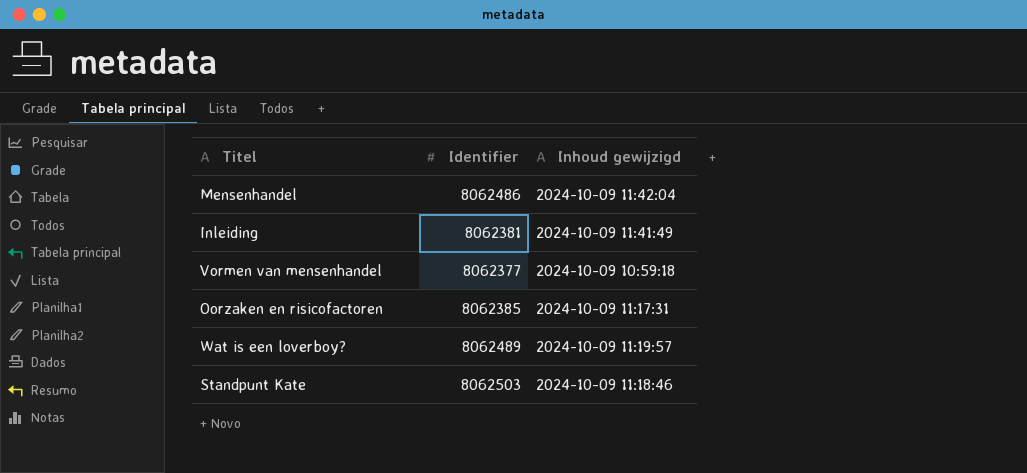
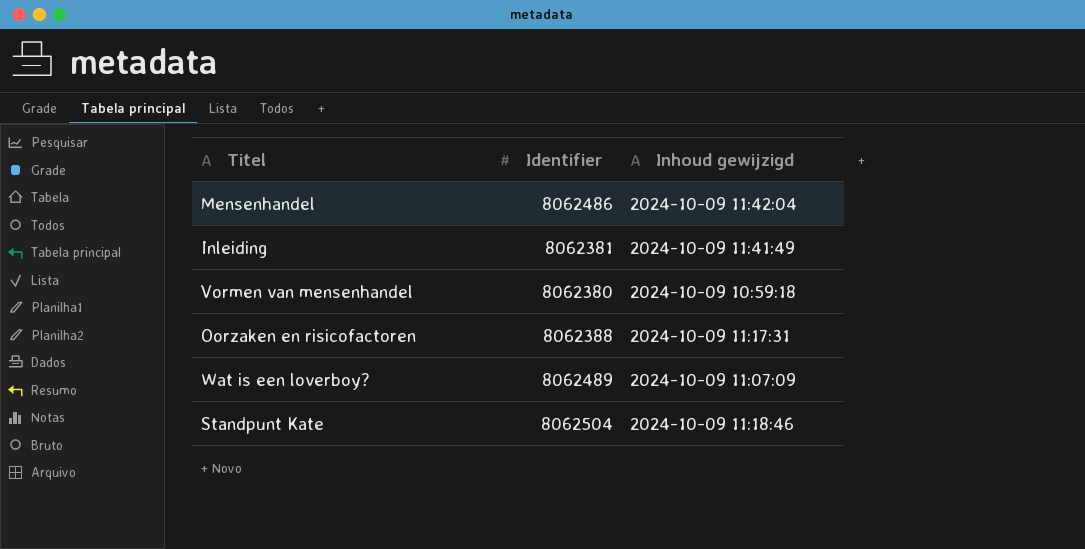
Vormen van mensenhandel | Identifier: 8062377 -> 8062380
Oorzaken en risicofactoren | Identifier: 8062385 -> 8062388
Wat is een loverboy? | Inhoud gewijzigd: 2024-10-09 11:19:57 -> 2024-10-09 11:07:09
Standpunt Kate | Identifier: 8062503 -> 8062504

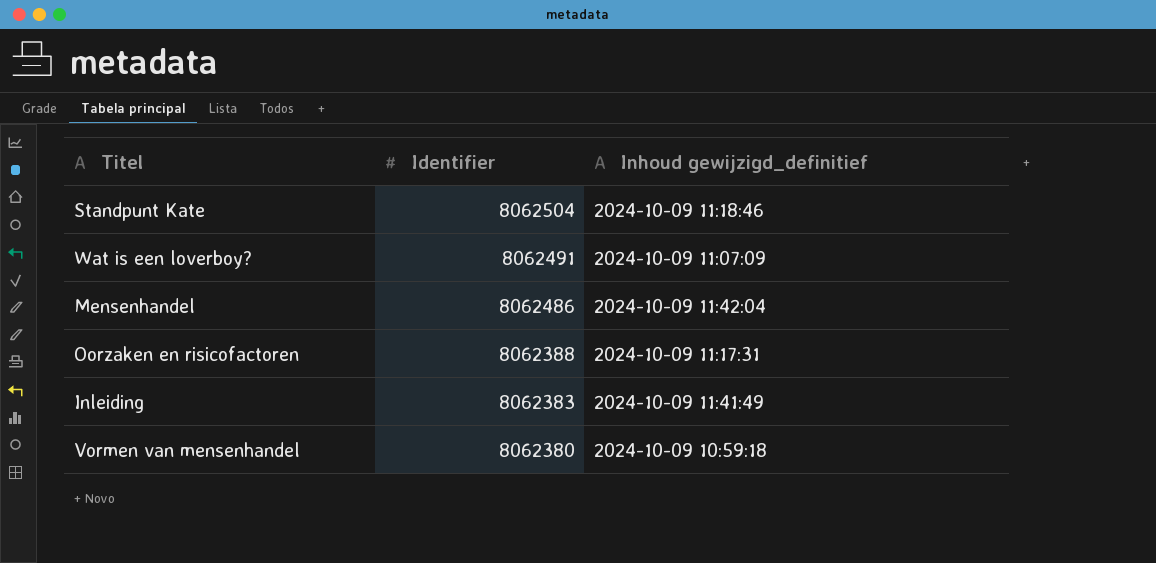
row order: none -> Identifier descending
column name: Inhoud gewijzigd -> Inhoud gewijzigd_definitief
Wat is een loverboy? | Identifier: 8062489 -> 8062491
Inleiding | Identifier: 8062381 -> 8062383

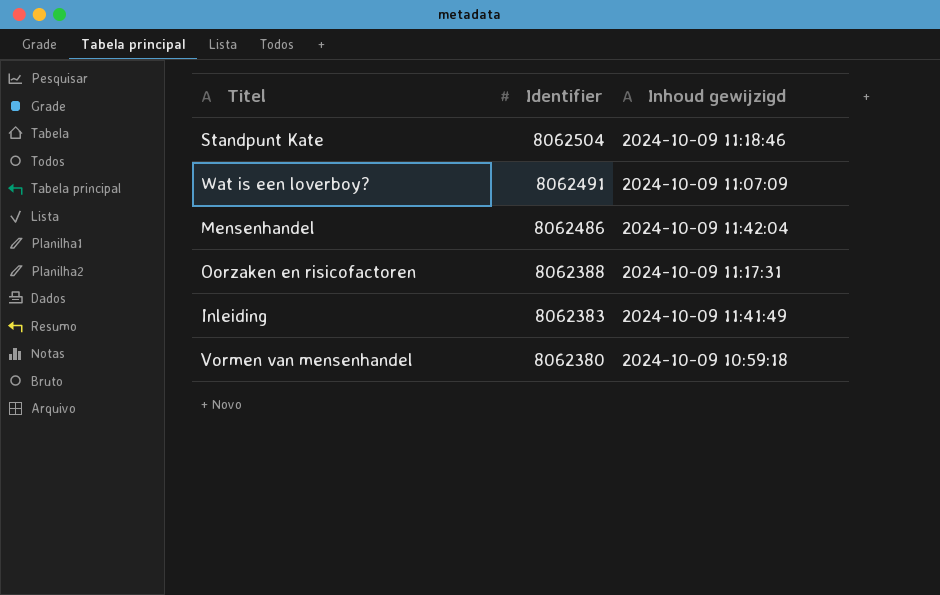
column name: Inhoud gewijzigd_definitief -> Inhoud gewijzigd

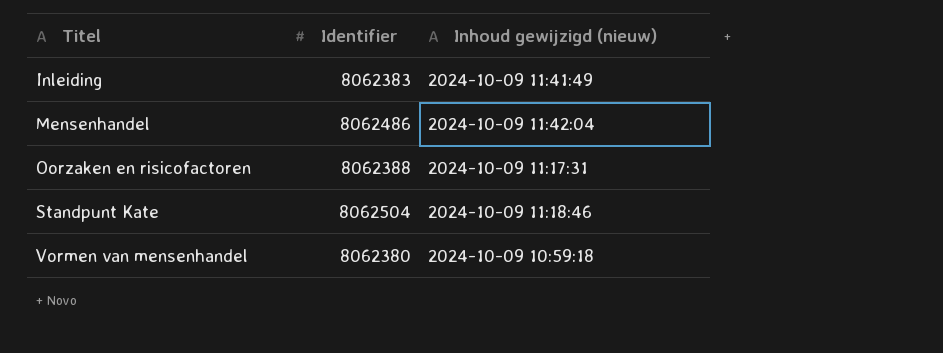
row order: Identifier descending -> Titel ascending
column name: Inhoud gewijzigd -> Inhoud gewijzigd (nieuw)
row Wat is een loverboy?: 8062491 | 2024-10-09 11:07:09 -> none

